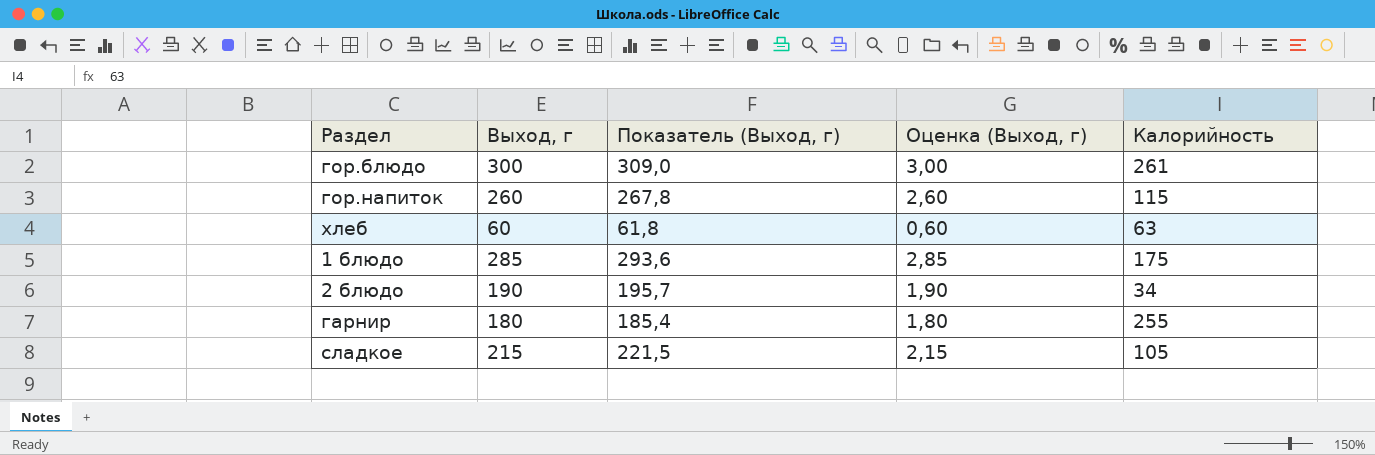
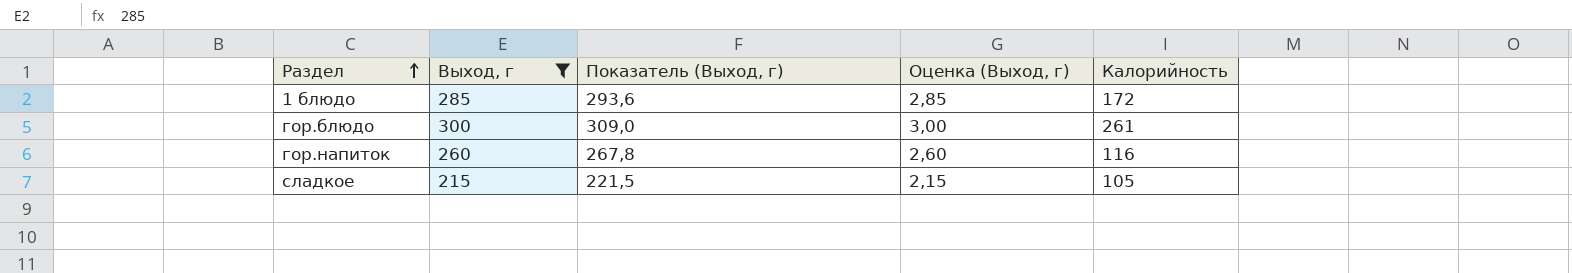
filter: none -> Выход, г >= 215
row order: none -> Раздел ascending
1 блюдо | Калорийность: 175 -> 172
гор.напиток | Калорийность: 115 -> 116

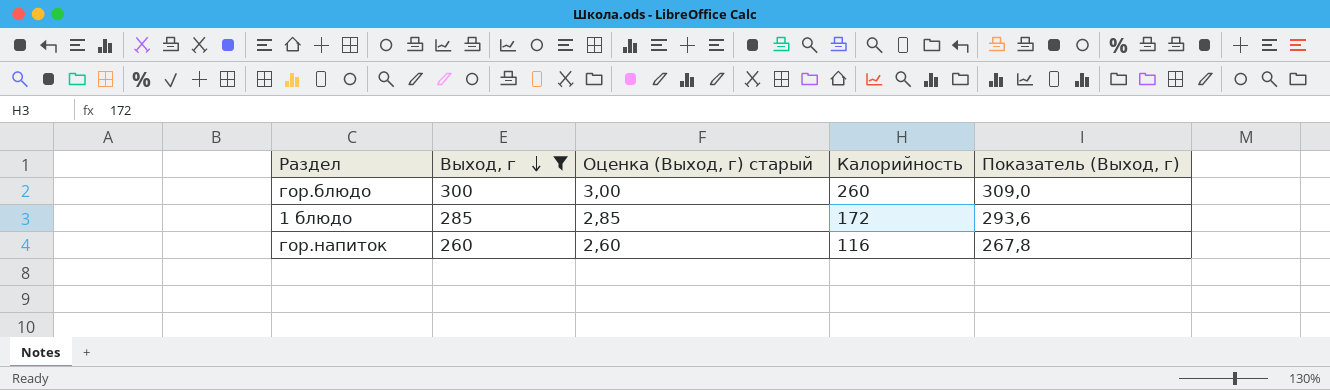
row order: Раздел ascending -> Выход, г descending
column name: Оценка (Выход, г) -> Оценка (Выход, г) старый
column Показатель (Выход, г) | position: 3 -> 5
row сладкое: 215 | 221,5 | 2,15 | 105 -> none
гор.блюдо | Калорийность: 261 -> 260

